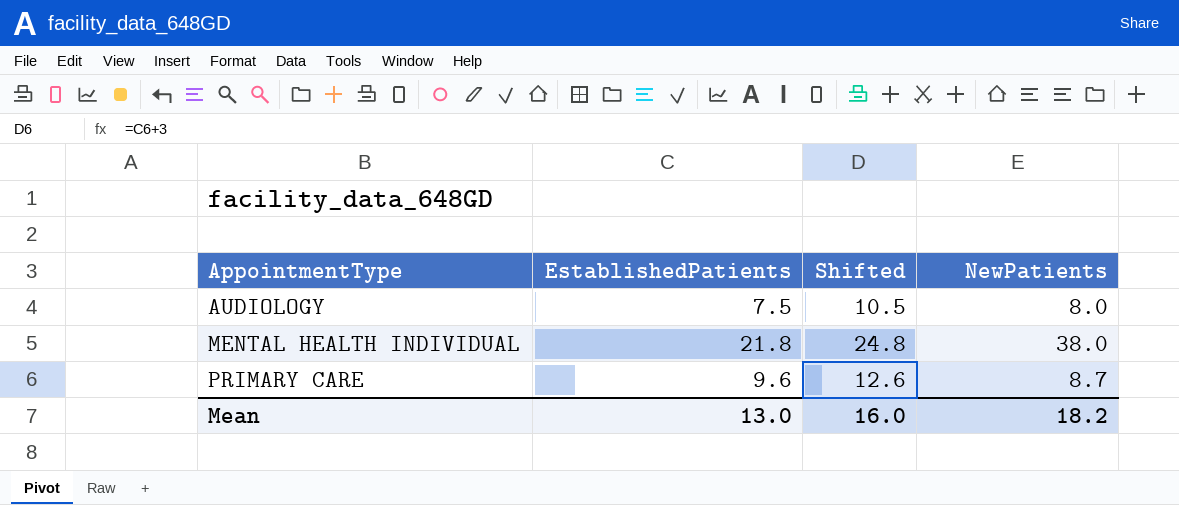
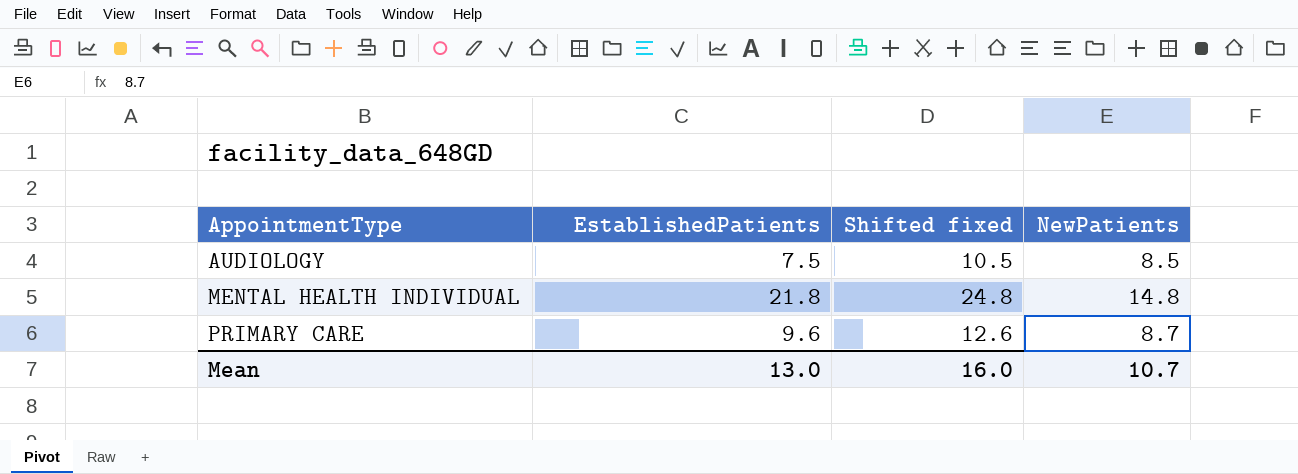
column name: Shifted -> Shifted fixed
AUDIOLOGY | NewPatients: 8.0 -> 8.5
MENTAL HEALTH INDIVIDUAL | NewPatients: 38.0 -> 14.8
Mean | NewPatients: 18.2 -> 10.7

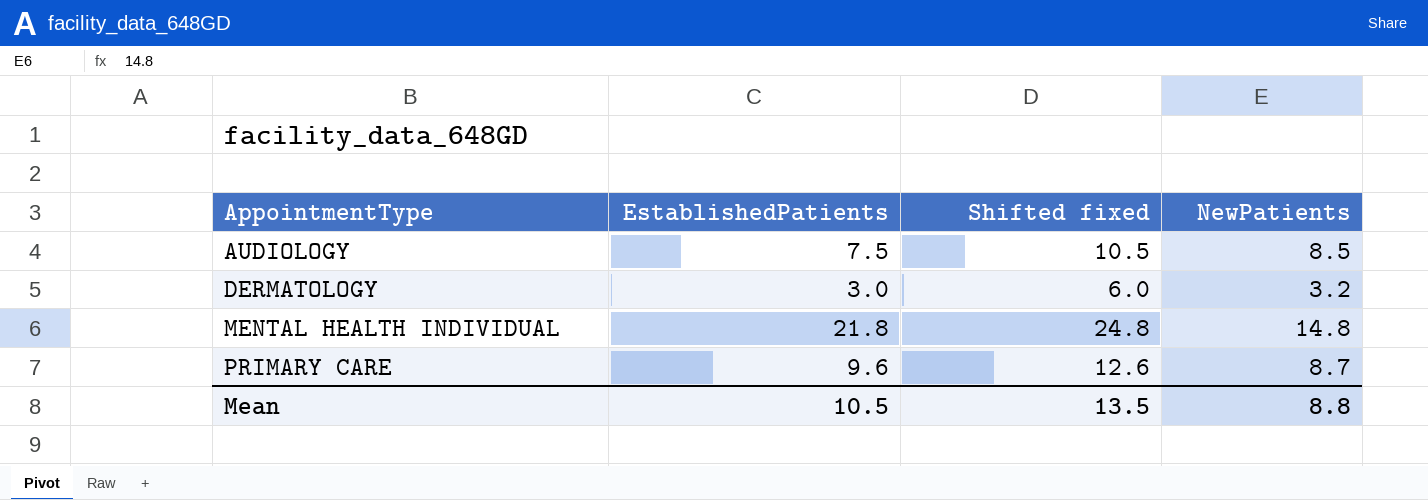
row DERMATOLOGY: none -> 3.0 | 6.0 | 3.2
Mean | EstablishedPatients: 13.0 -> 10.5
Mean | Shifted fixed: 16.0 -> 13.5
Mean | NewPatients: 10.7 -> 8.8

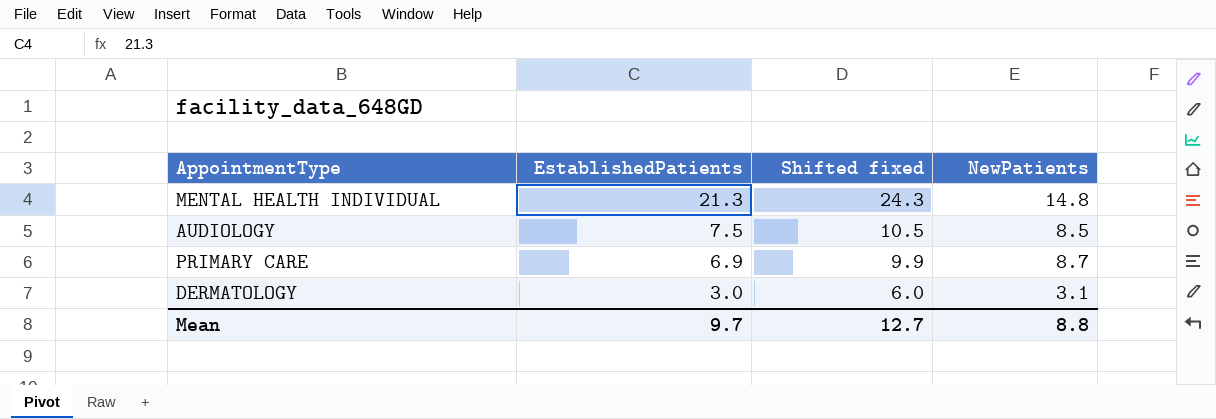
row order: AppointmentType ascending -> EstablishedPatients descending
MENTAL HEALTH INDIVIDUAL | EstablishedPatients: 21.8 -> 21.3
MENTAL HEALTH INDIVIDUAL | Shifted fixed: 24.8 -> 24.3
PRIMARY CARE | EstablishedPatients: 9.6 -> 6.9
PRIMARY CARE | Shifted fixed: 12.6 -> 9.9
DERMATOLOGY | NewPatients: 3.2 -> 3.1
Mean | EstablishedPatients: 10.5 -> 9.7
Mean | Shifted fixed: 13.5 -> 12.7

